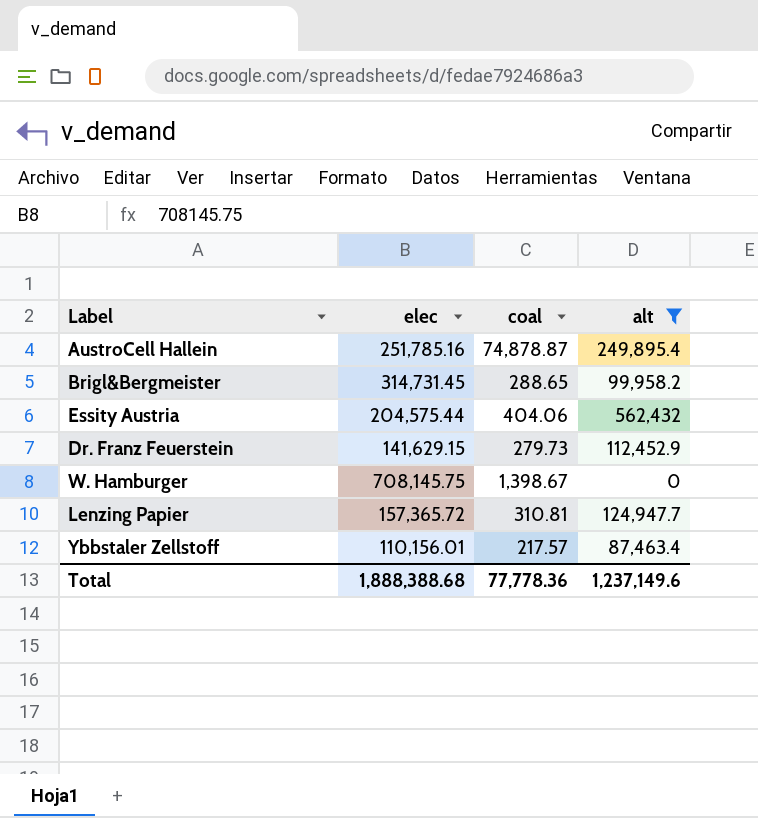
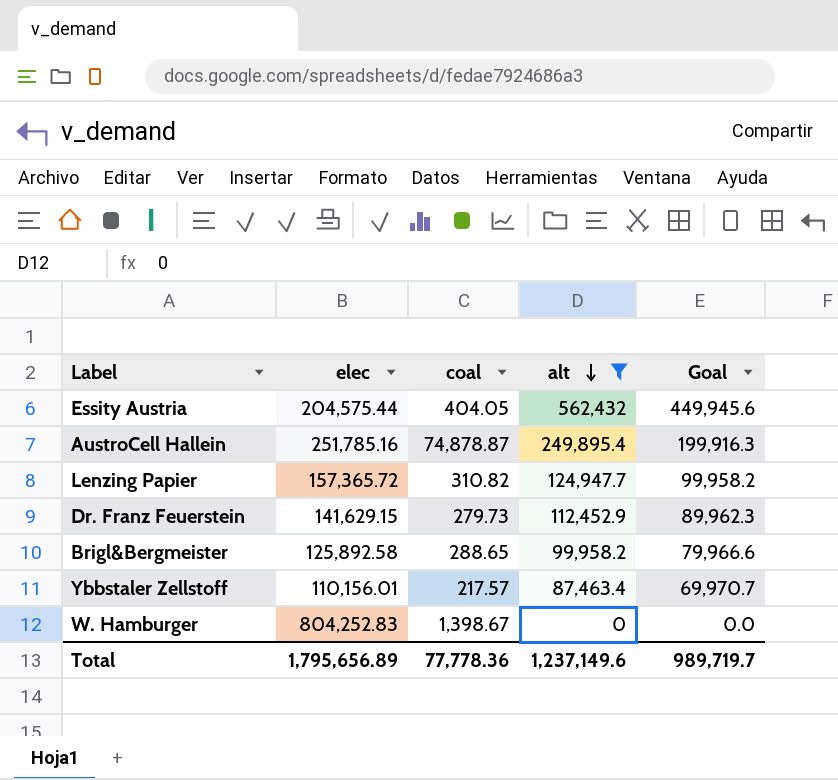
row order: none -> alt descending
column Goal | formula: none -> [alt] * 0.8
Essity Austria | coal: 404.06 -> 404.05
Lenzing Papier | coal: 310.81 -> 310.82
Brigl&Bergmeister | elec: 314,731.45 -> 125,892.58
W. Hamburger | elec: 708,145.75 -> 804,252.83
Total | elec: 1,888,388.68 -> 1,795,656.89

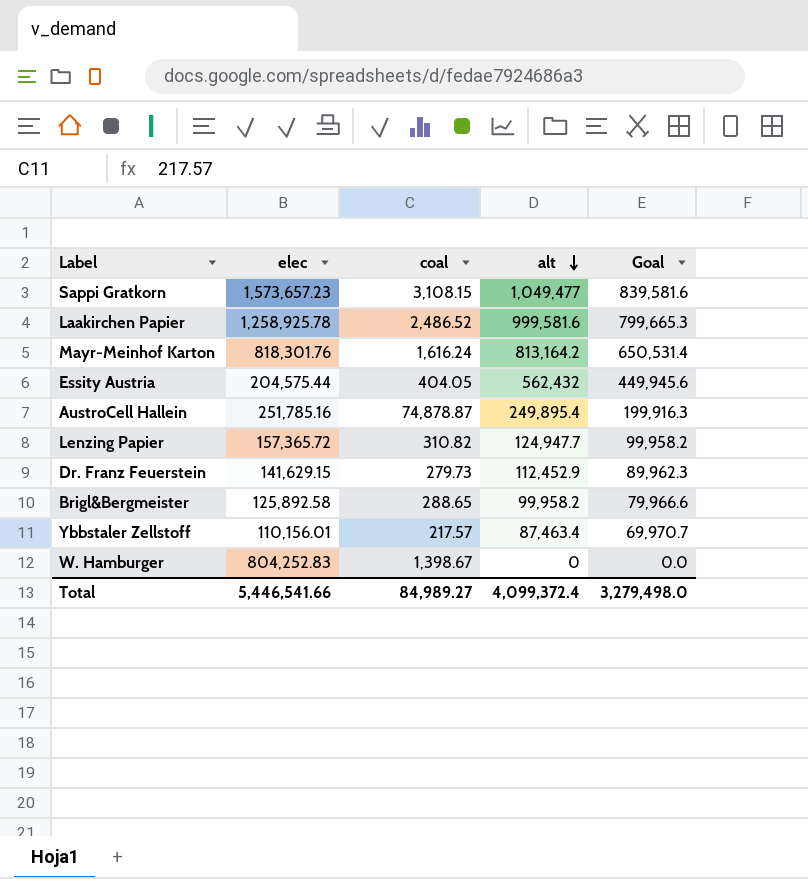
filter: alt <= 562,432 -> none
Total | elec: 1,795,656.89 -> 5,446,541.66
Total | coal: 77,778.36 -> 84,989.27
Total | alt: 1,237,149.6 -> 4,099,372.4
Total | Goal: 989,719.7 -> 3,279,498.0

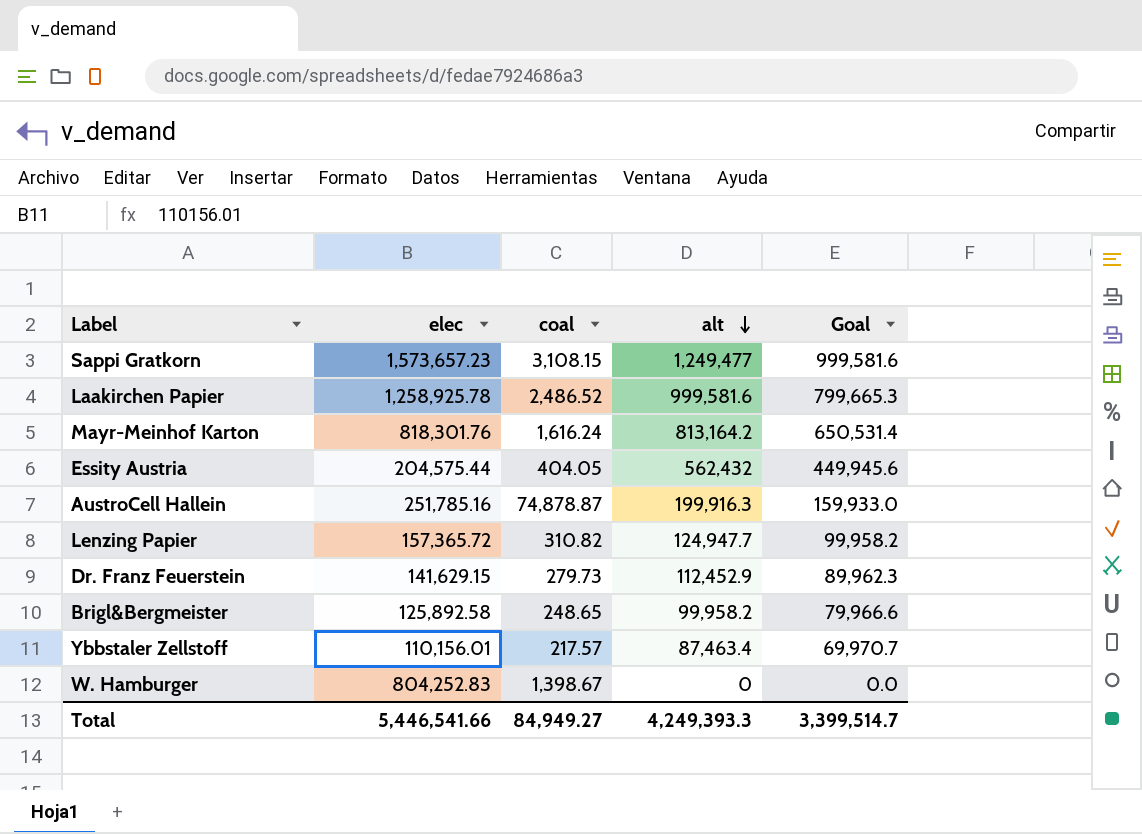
Sappi Gratkorn | alt: 1,049,477 -> 1,249,477
Sappi Gratkorn | Goal: 839,581.6 -> 999,581.6
AustroCell Hallein | alt: 249,895.4 -> 199,916.3
AustroCell Hallein | Goal: 199,916.3 -> 159,933.0
Brigl&Bergmeister | coal: 288.65 -> 248.65
Total | coal: 84,989.27 -> 84,949.27
Total | alt: 4,099,372.4 -> 4,249,393.3
Total | Goal: 3,279,498.0 -> 3,399,514.7

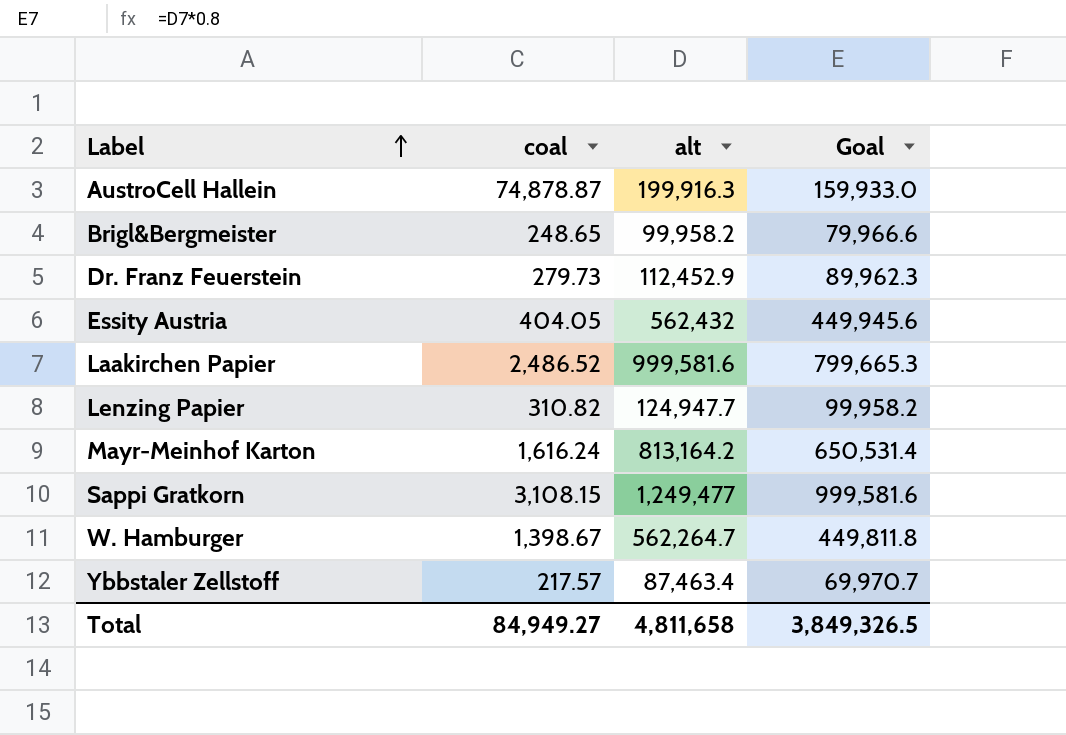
row order: alt descending -> Label ascending
column elec | position: 2 -> none
W. Hamburger | alt: 0 -> 562,264.7
W. Hamburger | Goal: 0.0 -> 449,811.8
Total | alt: 4,249,393.3 -> 4,811,658
Total | Goal: 3,399,514.7 -> 3,849,326.5

